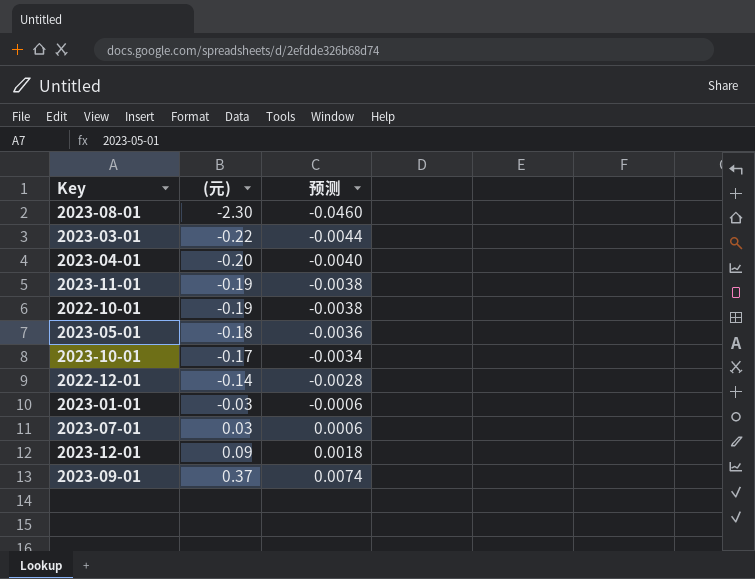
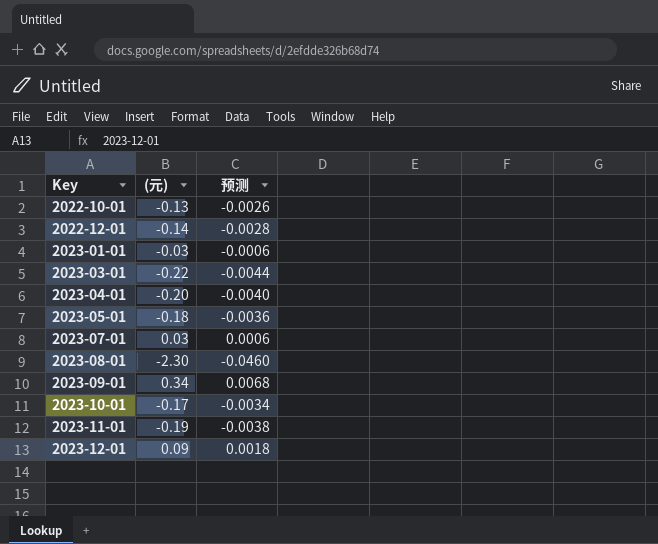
row order: (元) ascending -> Key ascending
2022-10-01 | (元): -0.19 -> -0.13
2022-10-01 | 预测: -0.0038 -> -0.0026
2023-09-01 | (元): 0.37 -> 0.34
2023-09-01 | 预测: 0.0074 -> 0.0068

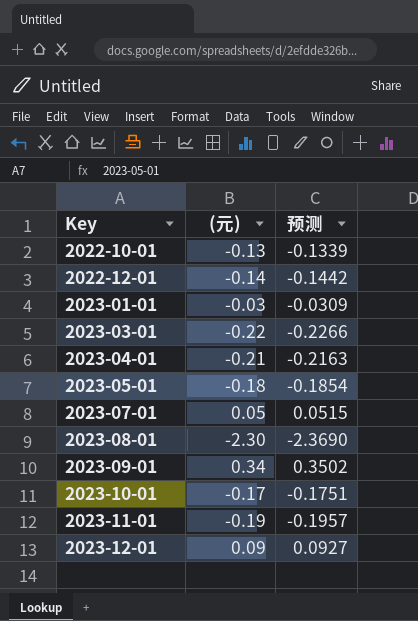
column 预测 | formula: [(元)] * 0.02 -> [(元)] * 1.03
2023-04-01 | (元): -0.20 -> -0.21
2023-07-01 | (元): 0.03 -> 0.05

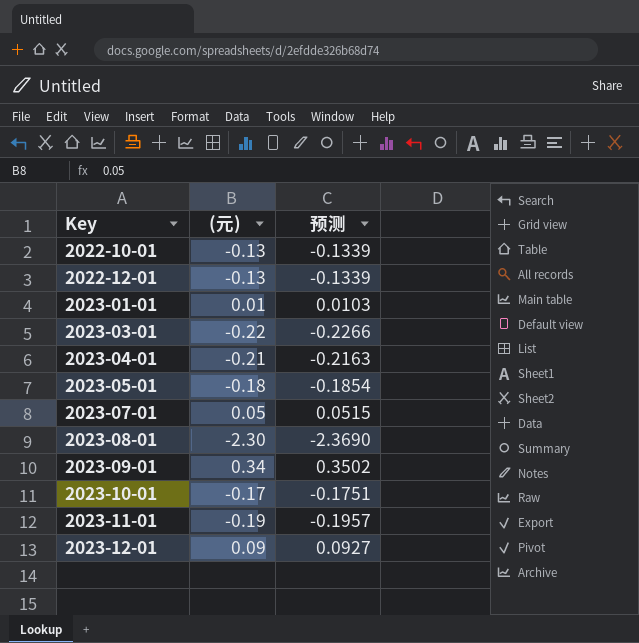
2022-12-01 | (元): -0.14 -> -0.13
2022-12-01 | 预测: -0.1442 -> -0.1339
2023-01-01 | (元): -0.03 -> 0.01
2023-01-01 | 预测: -0.0309 -> 0.0103

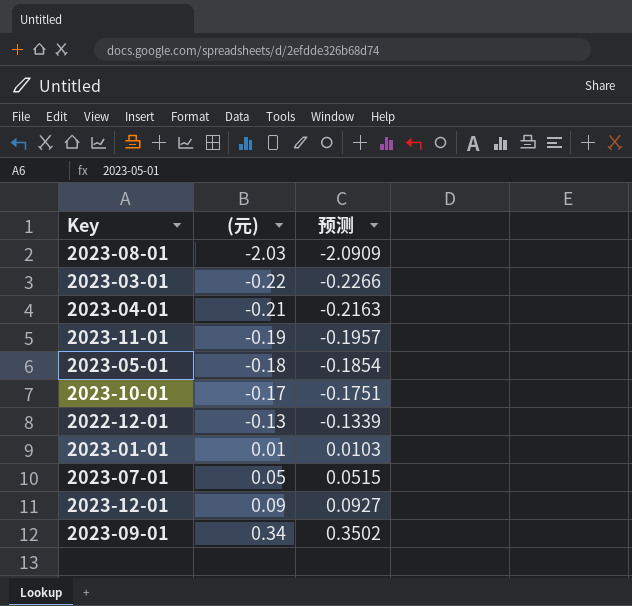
row order: Key ascending -> (元) ascending
row 2022-10-01: -0.13 | -0.1339 -> none
2023-08-01 | (元): -2.30 -> -2.03
2023-08-01 | 预测: -2.3690 -> -2.0909

